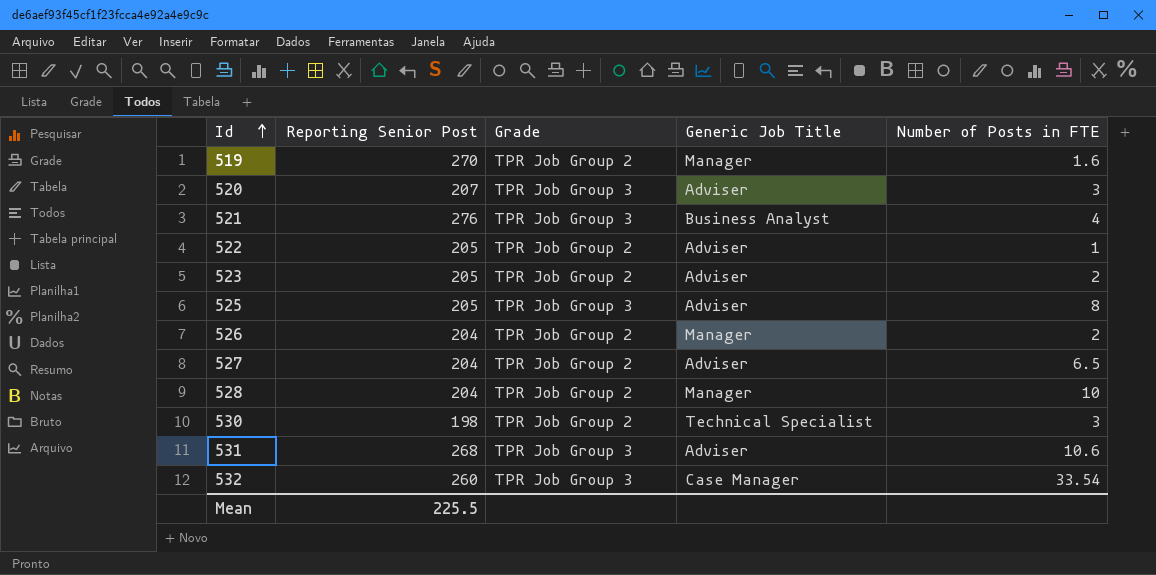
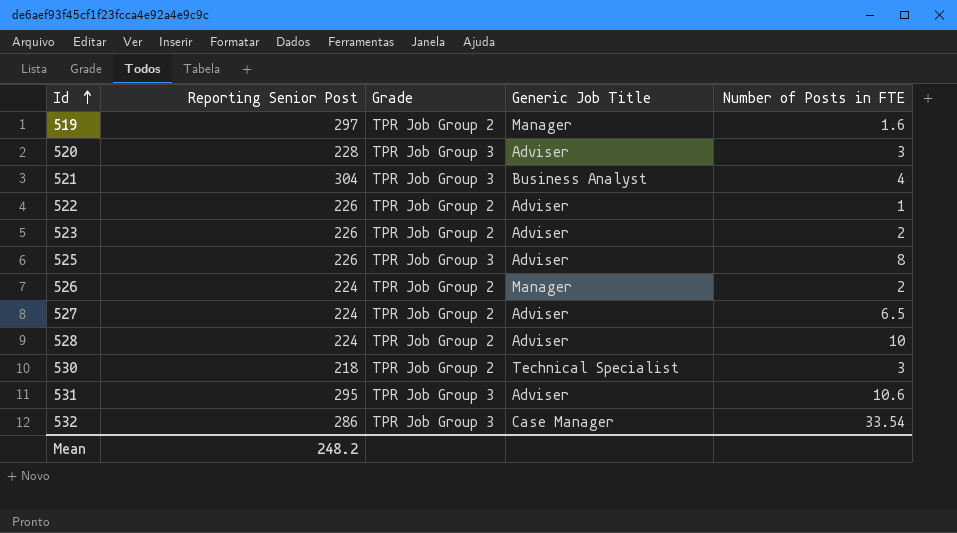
519 | Reporting Senior Post: 270 -> 297
520 | Reporting Senior Post: 207 -> 228
521 | Reporting Senior Post: 276 -> 304
522 | Reporting Senior Post: 205 -> 226
523 | Reporting Senior Post: 205 -> 226
525 | Reporting Senior Post: 205 -> 226
526 | Reporting Senior Post: 204 -> 224
527 | Reporting Senior Post: 204 -> 224
528 | Reporting Senior Post: 204 -> 224
528 | Generic Job Title: Manager -> Adviser
530 | Reporting Senior Post: 198 -> 218
531 | Reporting Senior Post: 268 -> 295
532 | Reporting Senior Post: 260 -> 286
Mean | Reporting Senior Post: 225.5 -> 248.2

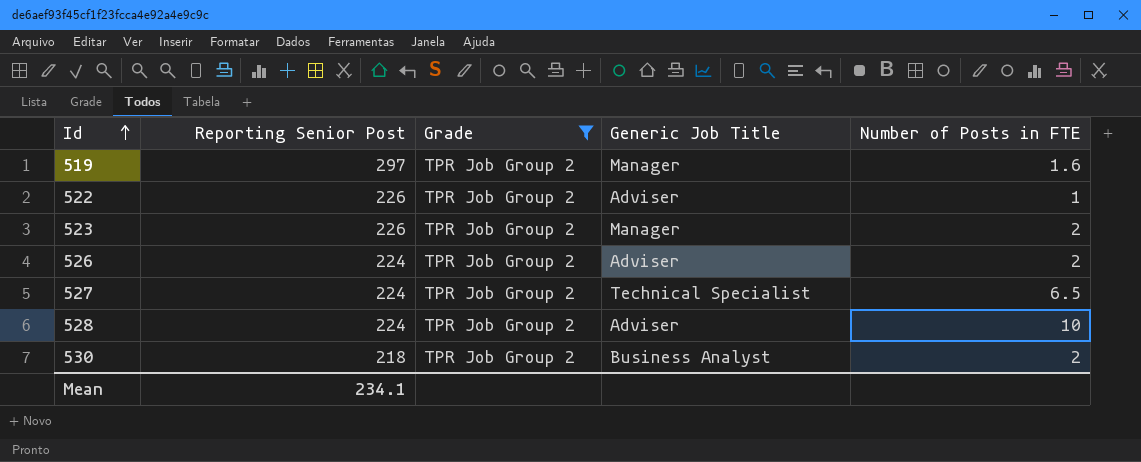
filter: none -> Grade = TPR Job Group 2
523 | Generic Job Title: Adviser -> Manager
526 | Generic Job Title: Manager -> Adviser
527 | Generic Job Title: Adviser -> Technical Specialist
530 | Generic Job Title: Technical Specialist -> Business Analyst
530 | Number of Posts in FTE: 3 -> 2
Mean | Reporting Senior Post: 248.2 -> 234.1

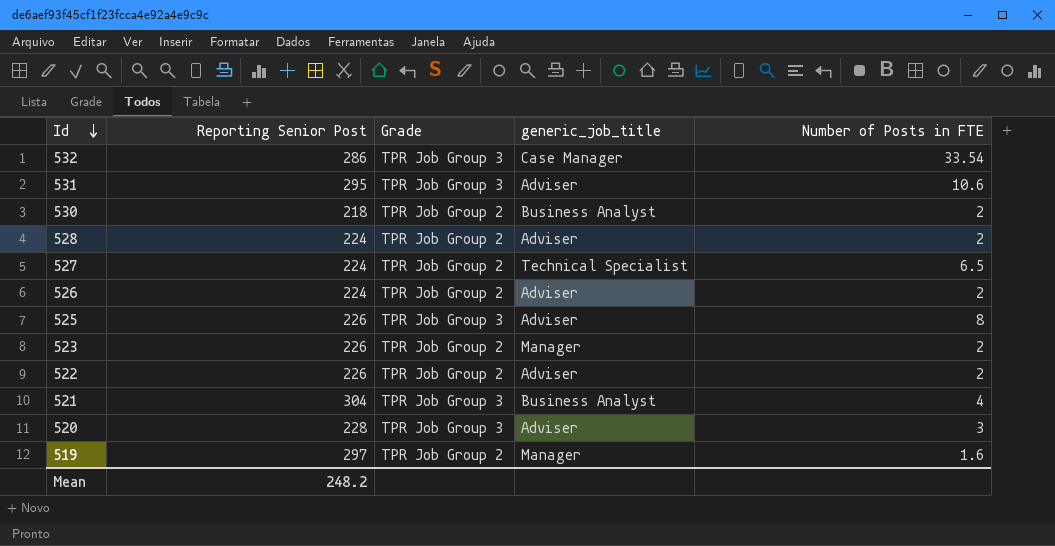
filter: Grade = TPR Job Group 2 -> none
row order: Id ascending -> Id descending
column name: Generic Job Title -> generic_job_title
528 | Number of Posts in FTE: 10 -> 2
522 | Number of Posts in FTE: 1 -> 2
Mean | Reporting Senior Post: 234.1 -> 248.2

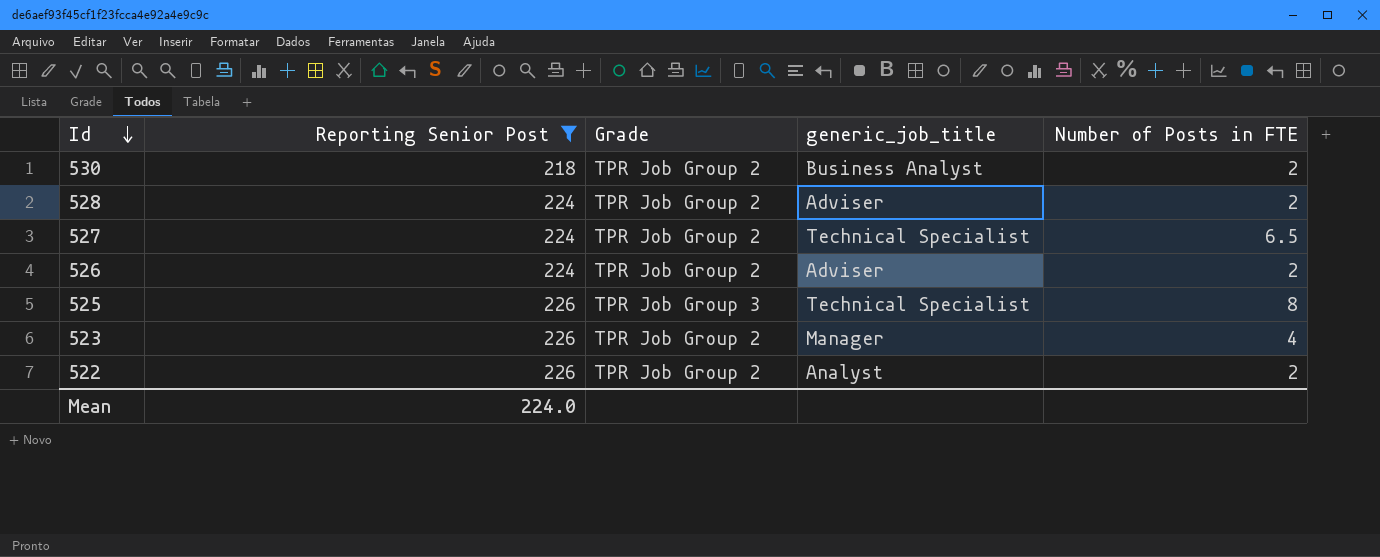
filter: none -> Reporting Senior Post <= 226
525 | generic_job_title: Adviser -> Technical Specialist
523 | Number of Posts in FTE: 2 -> 4
522 | generic_job_title: Adviser -> Analyst
Mean | Reporting Senior Post: 248.2 -> 224.0

